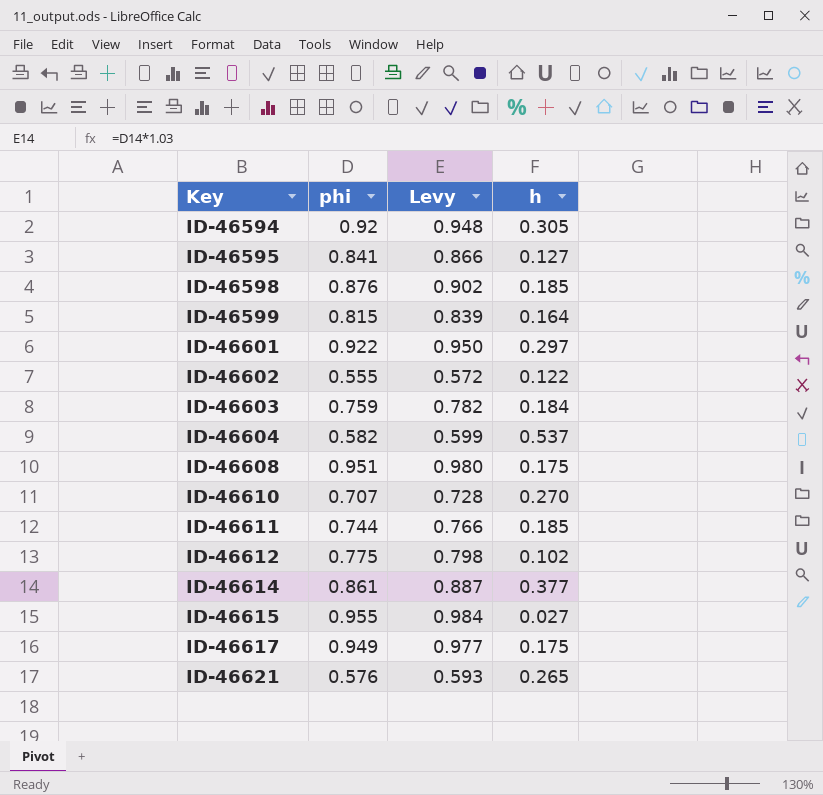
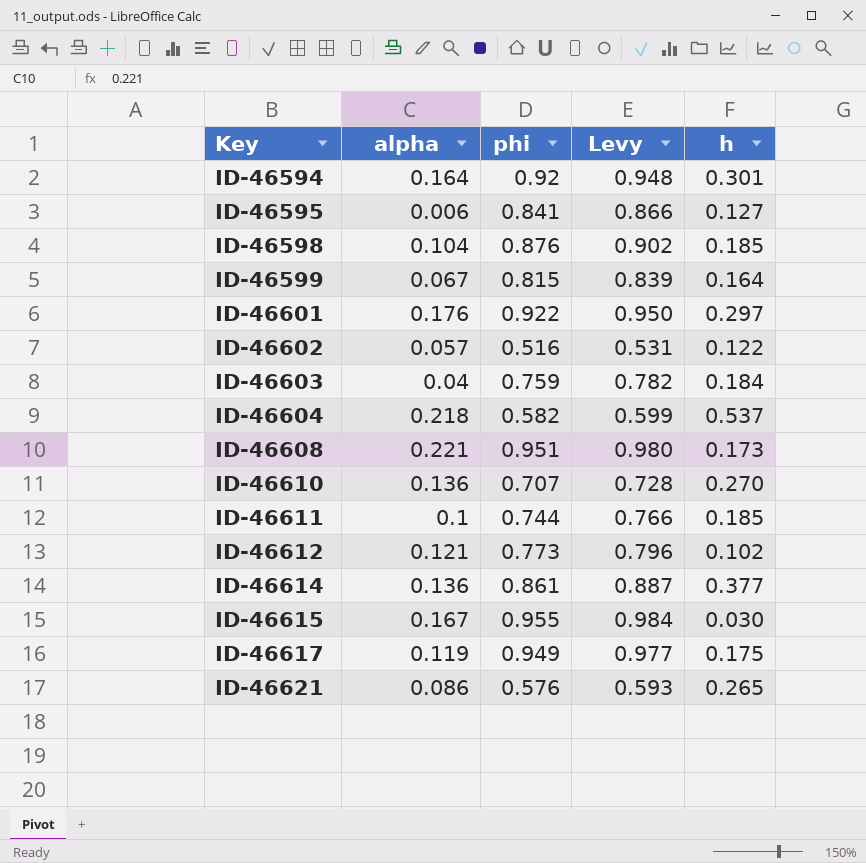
column alpha | position: none -> 2
ID-46594 | h: 0.305 -> 0.301
ID-46602 | phi: 0.555 -> 0.516
ID-46602 | Levy: 0.572 -> 0.531
ID-46608 | h: 0.175 -> 0.173
ID-46612 | phi: 0.775 -> 0.773
ID-46612 | Levy: 0.798 -> 0.796
ID-46615 | h: 0.027 -> 0.030

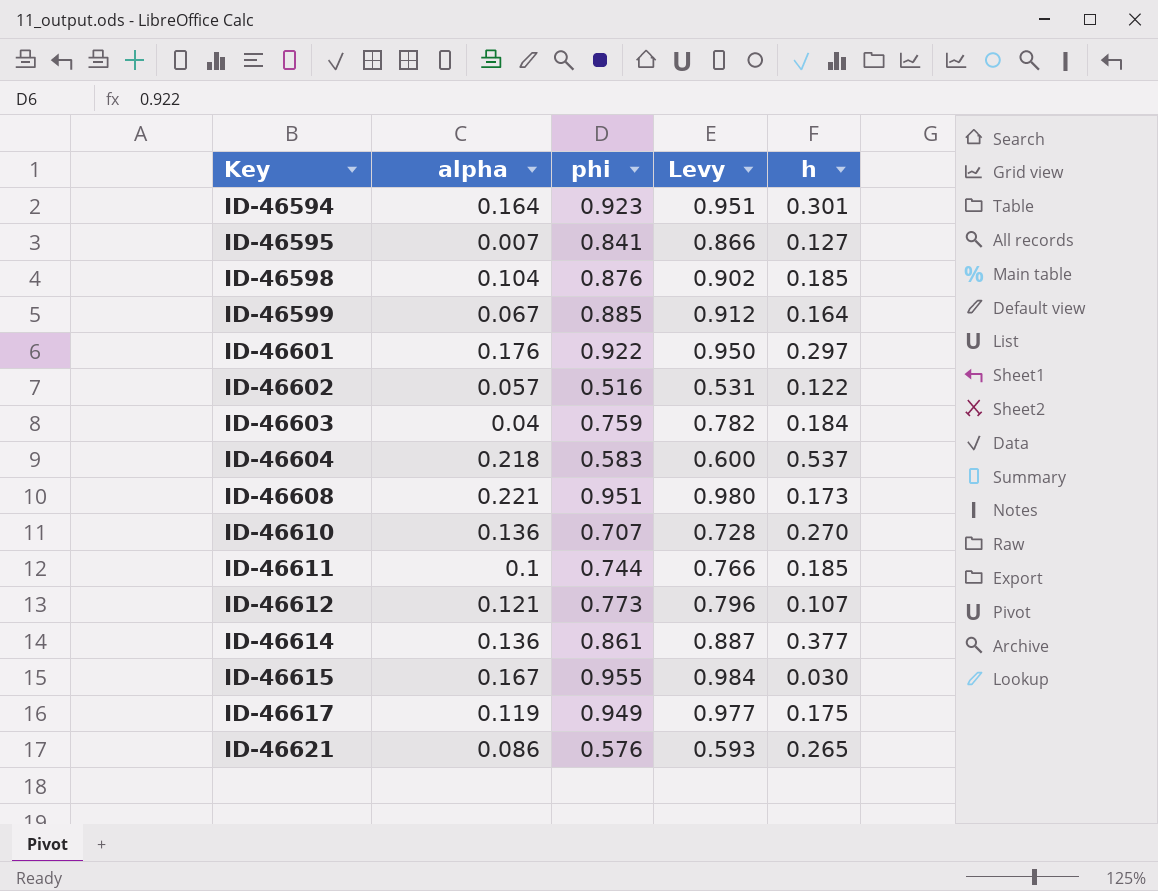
ID-46594 | phi: 0.92 -> 0.923
ID-46594 | Levy: 0.948 -> 0.951
ID-46595 | alpha: 0.006 -> 0.007
ID-46599 | phi: 0.815 -> 0.885
ID-46599 | Levy: 0.839 -> 0.912
ID-46604 | phi: 0.582 -> 0.583
ID-46604 | Levy: 0.599 -> 0.600
ID-46612 | h: 0.102 -> 0.107

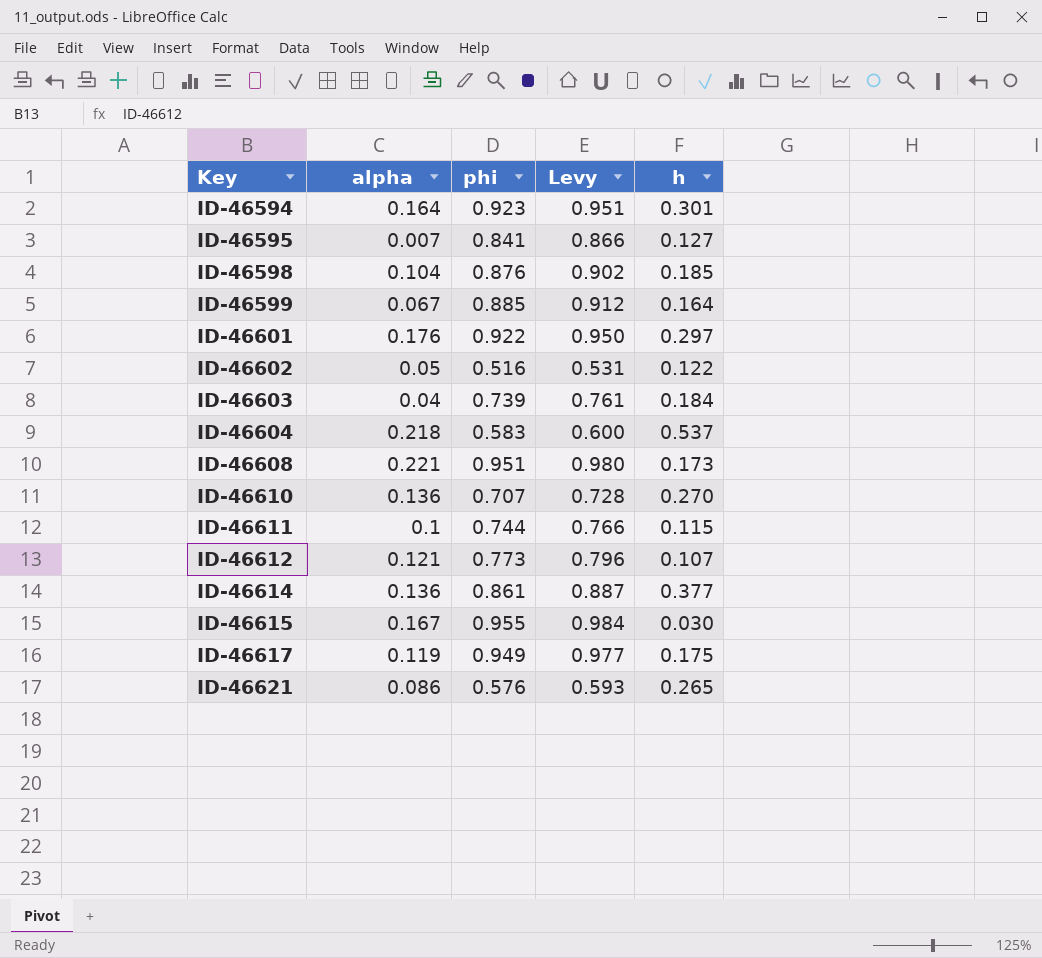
ID-46602 | alpha: 0.057 -> 0.05
ID-46603 | phi: 0.759 -> 0.739
ID-46603 | Levy: 0.782 -> 0.761
ID-46611 | h: 0.185 -> 0.115

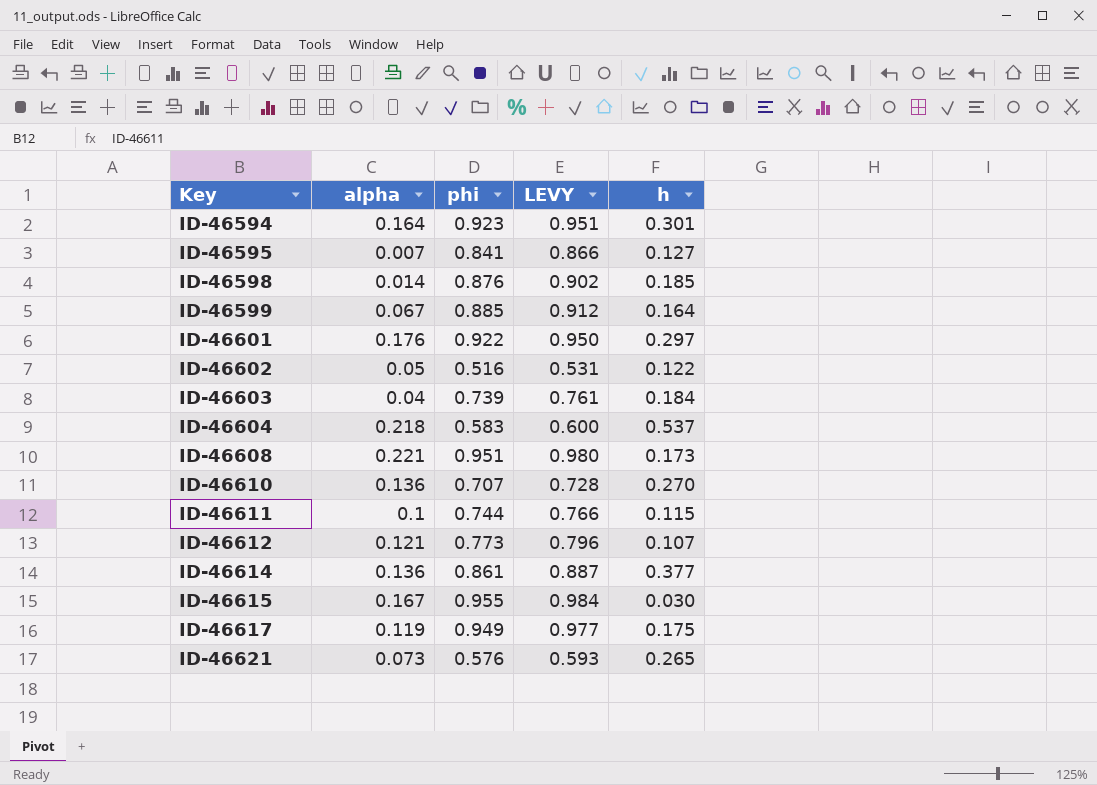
column name: Levy -> LEVY
ID-46598 | alpha: 0.104 -> 0.014
ID-46621 | alpha: 0.086 -> 0.073

